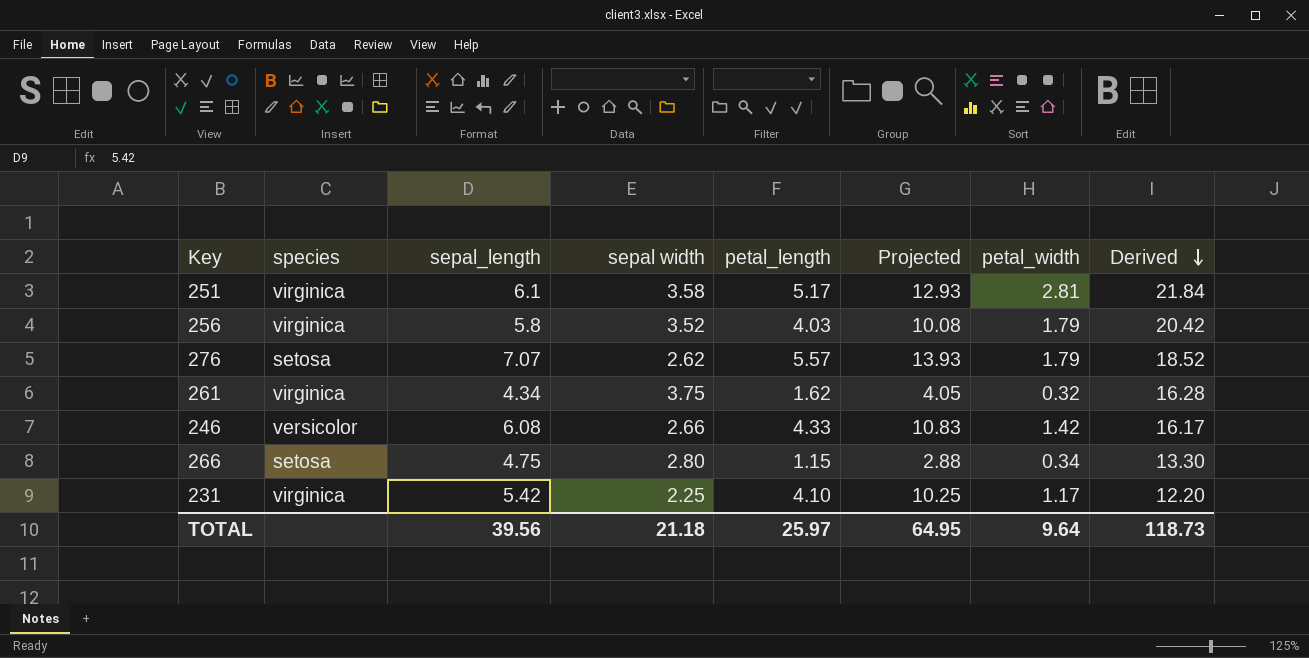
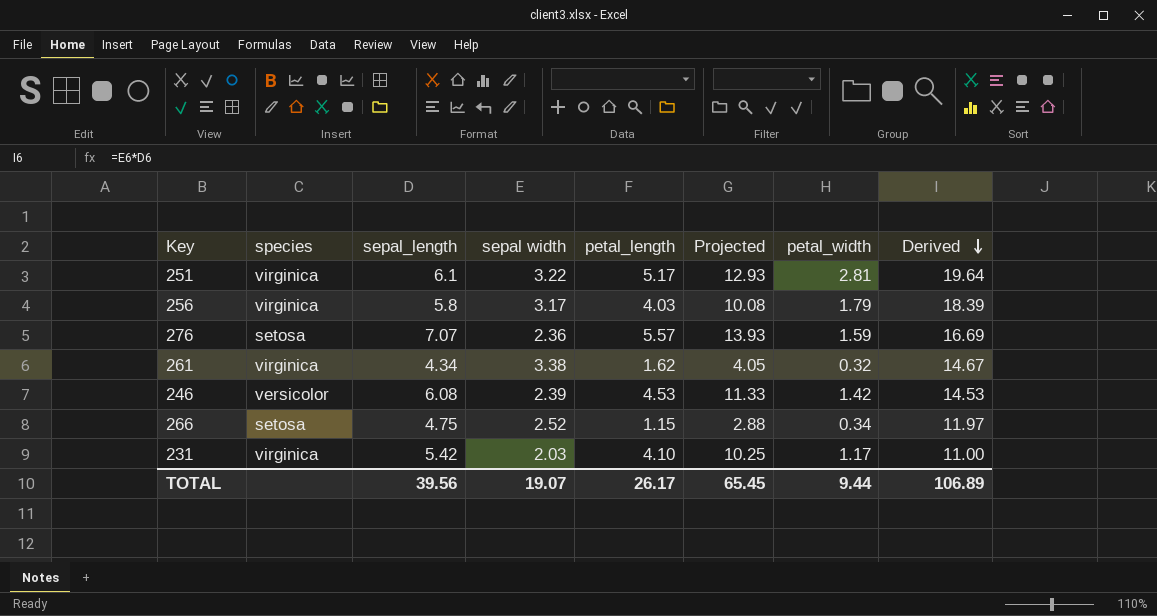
251 | sepal width: 3.58 -> 3.22
251 | Derived: 21.84 -> 19.64
256 | sepal width: 3.52 -> 3.17
256 | Derived: 20.42 -> 18.39
276 | sepal width: 2.62 -> 2.36
276 | petal_width: 1.79 -> 1.59
276 | Derived: 18.52 -> 16.69
261 | sepal width: 3.75 -> 3.38
261 | Derived: 16.28 -> 14.67
246 | sepal width: 2.66 -> 2.39
246 | petal_length: 4.33 -> 4.53
246 | Projected: 10.83 -> 11.33
246 | Derived: 16.17 -> 14.53
266 | sepal width: 2.80 -> 2.52
266 | Derived: 13.30 -> 11.97
231 | sepal width: 2.25 -> 2.03
231 | Derived: 12.20 -> 11.00
TOTAL | sepal width: 21.18 -> 19.07
TOTAL | petal_length: 25.97 -> 26.17
TOTAL | Projected: 64.95 -> 65.45
TOTAL | petal_width: 9.64 -> 9.44
TOTAL | Derived: 118.73 -> 106.89

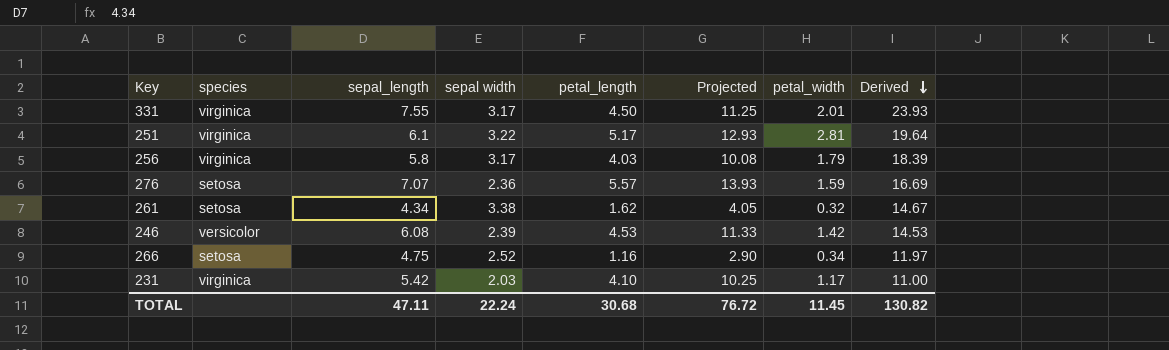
row 331: none -> virginica | 7.55 | 3.17 | 4.50 | 11.25 | 2.01 | 23.93
261 | species: virginica -> setosa
266 | petal_length: 1.15 -> 1.16
266 | Projected: 2.88 -> 2.90
TOTAL | sepal_length: 39.56 -> 47.11
TOTAL | sepal width: 19.07 -> 22.24
TOTAL | petal_length: 26.17 -> 30.68
TOTAL | Projected: 65.45 -> 76.72
TOTAL | petal_width: 9.44 -> 11.45
TOTAL | Derived: 106.89 -> 130.82

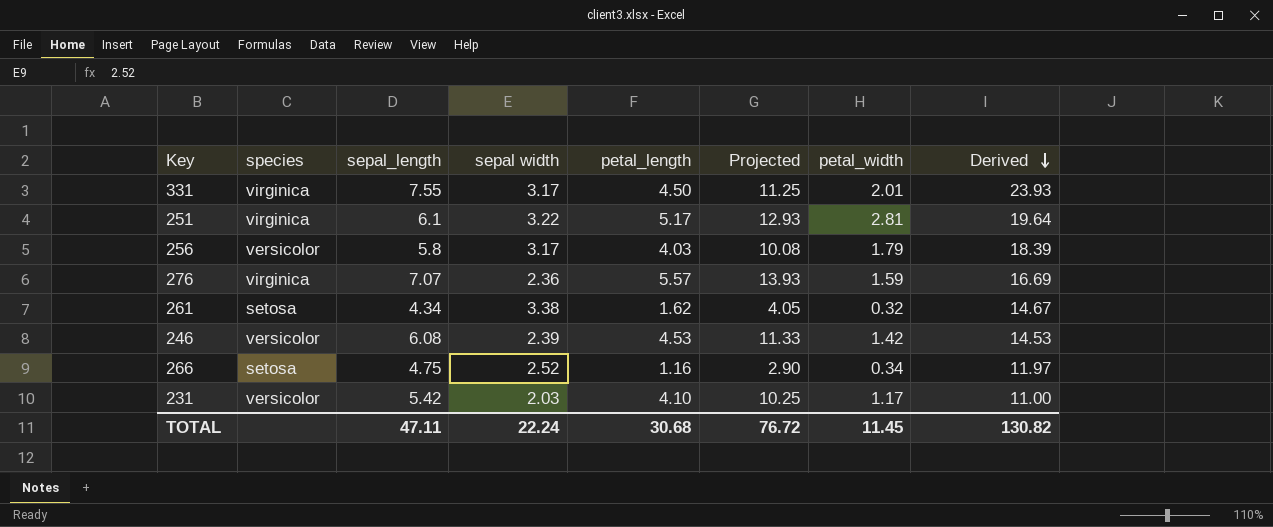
256 | species: virginica -> versicolor
276 | species: setosa -> virginica
231 | species: virginica -> versicolor

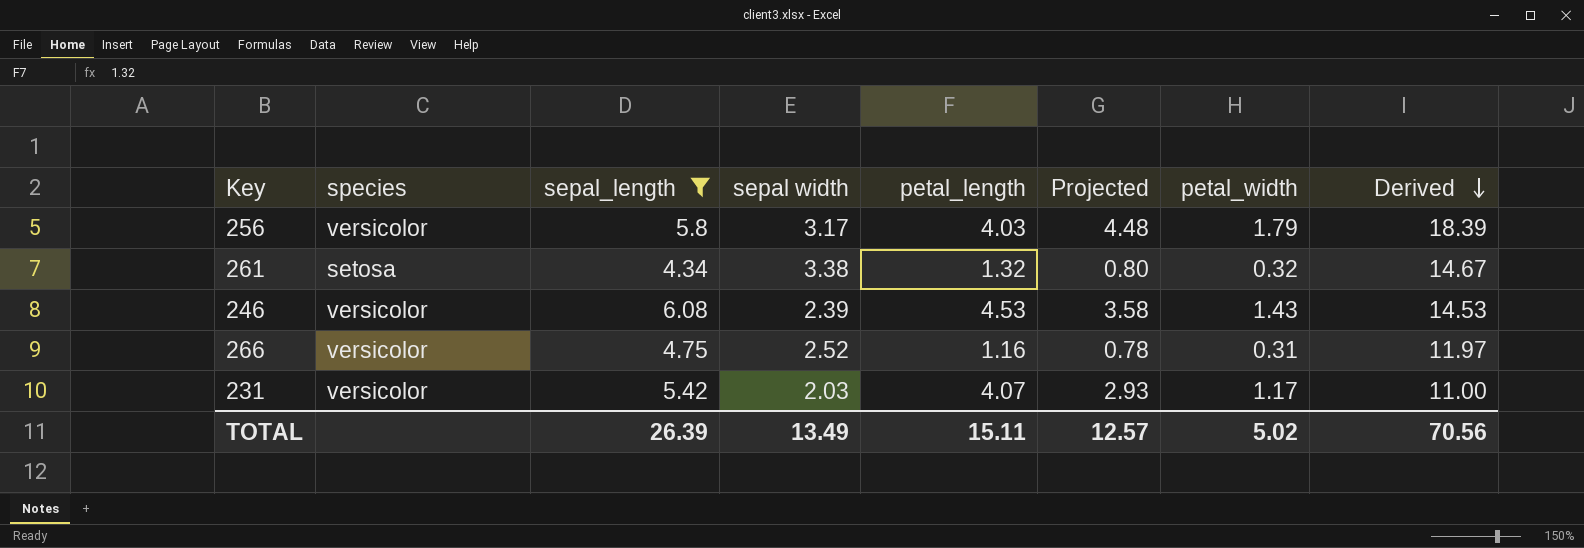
filter: none -> sepal_length <= 6.08
column Projected | formula: [petal_length] * 2.5 -> [petal_width] * 2.5
261 | petal_length: 1.62 -> 1.32
246 | petal_width: 1.42 -> 1.43
266 | species: setosa -> versicolor
266 | petal_width: 0.34 -> 0.31
231 | petal_length: 4.10 -> 4.07
TOTAL | sepal_length: 47.11 -> 26.39
TOTAL | sepal width: 22.24 -> 13.49
TOTAL | petal_length: 30.68 -> 15.11
TOTAL | Projected: 76.72 -> 12.57
TOTAL | petal_width: 11.45 -> 5.02
TOTAL | Derived: 130.82 -> 70.56

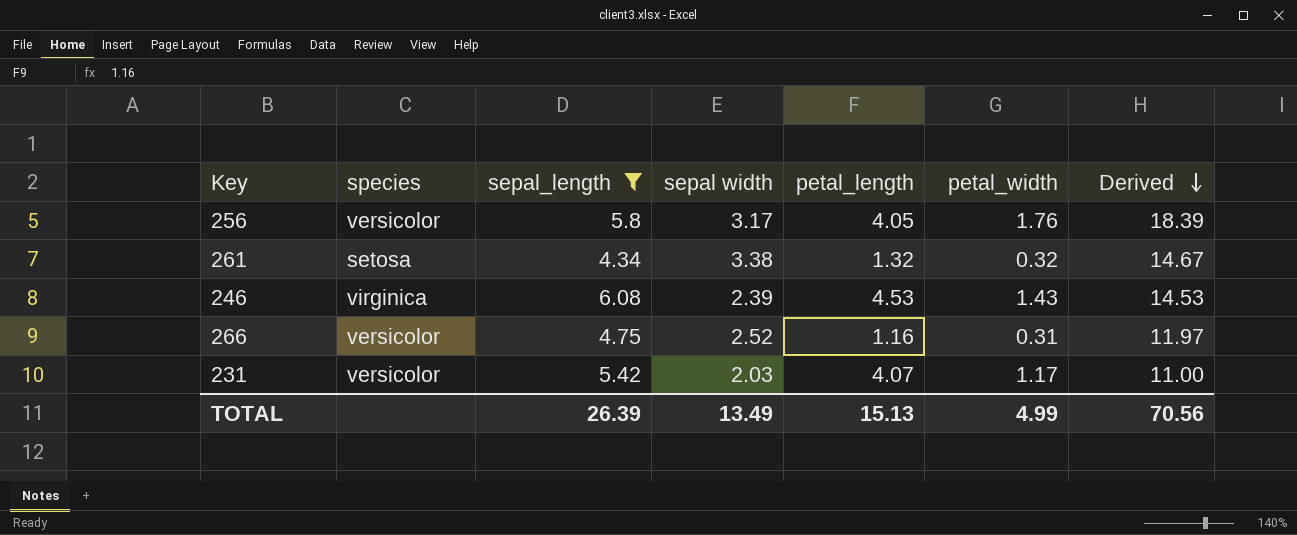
column Projected | formula: [petal_width] * 2.5 -> none
256 | petal_length: 4.03 -> 4.05
256 | petal_width: 1.79 -> 1.76
246 | species: versicolor -> virginica
TOTAL | petal_length: 15.11 -> 15.13
TOTAL | petal_width: 5.02 -> 4.99

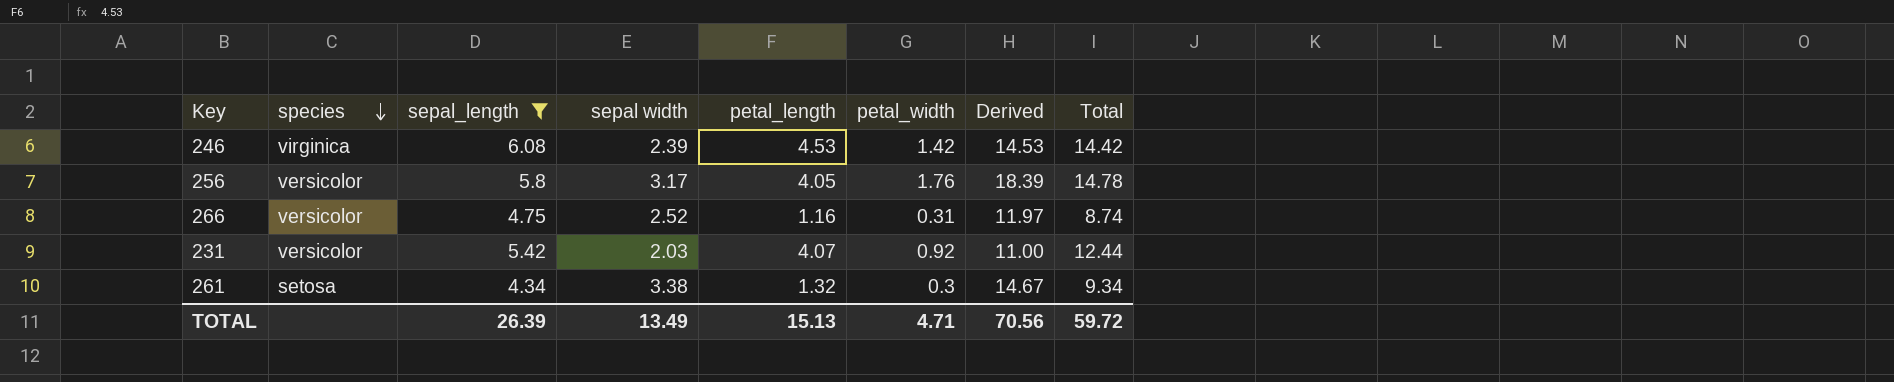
row order: Derived descending -> species descending
column Total | formula: none -> [sepal_length] + [sepal width] + [petal_length] + [petal_width]
246 | petal_width: 1.43 -> 1.42
231 | petal_width: 1.17 -> 0.92
261 | petal_width: 0.32 -> 0.3
TOTAL | petal_width: 4.99 -> 4.71

